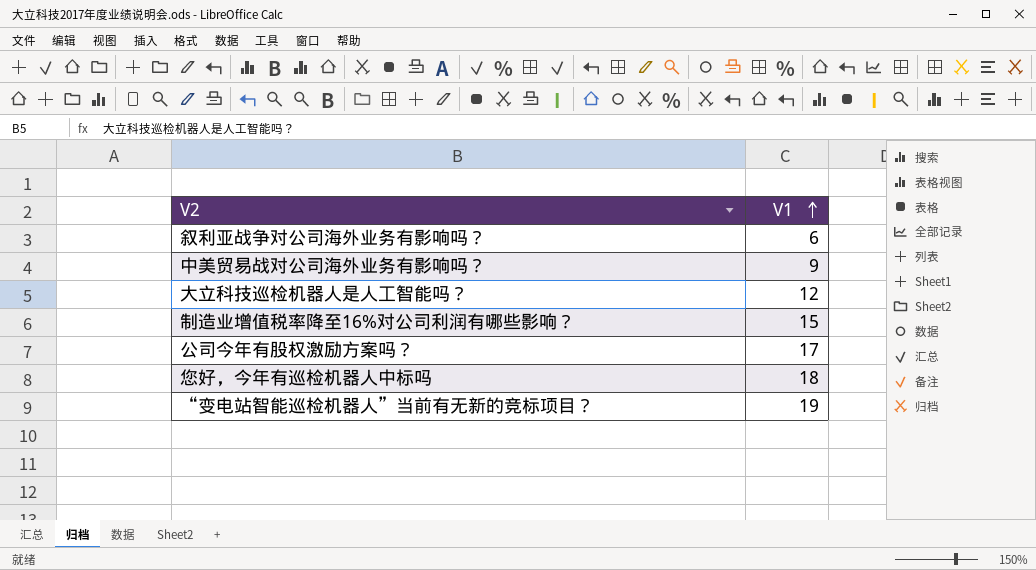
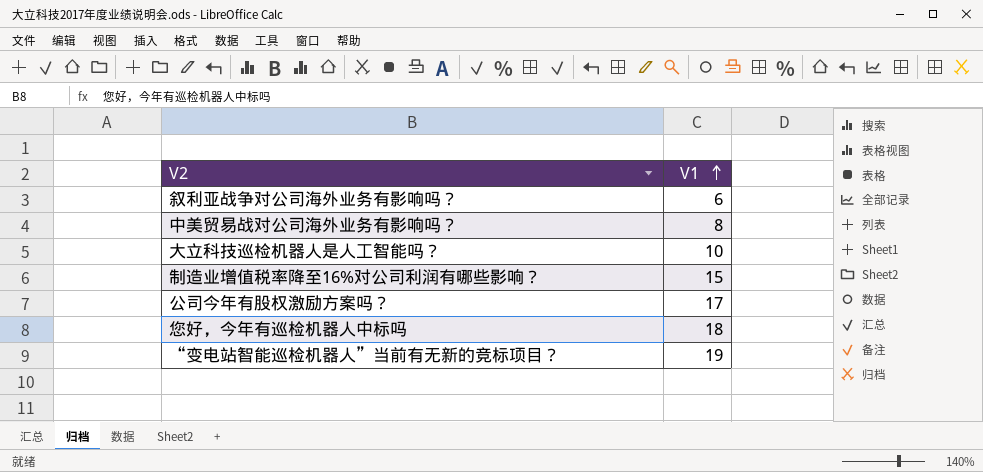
中美贸易战对公司海外业务有影响吗？ | V1: 9 -> 8
大立科技巡检机器人是人工智能吗？ | V1: 12 -> 10

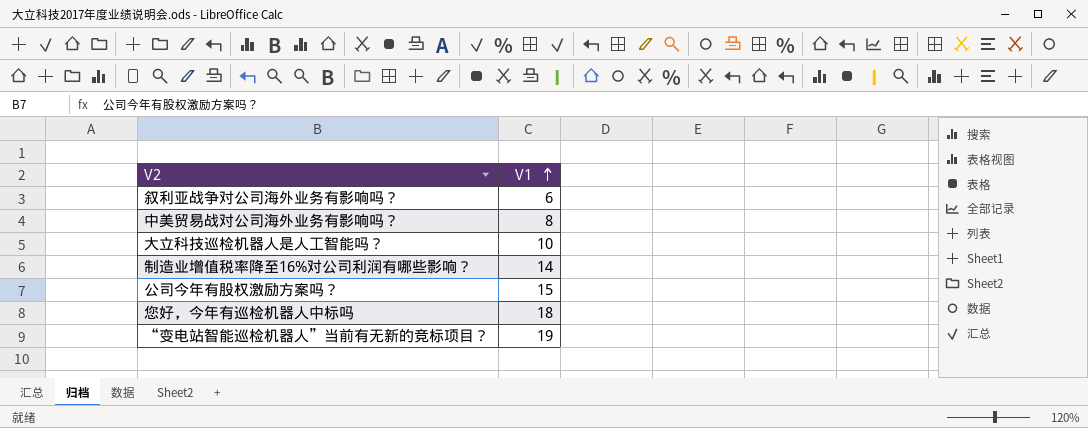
制造业增值税率降至16%对公司利润有哪些影响？ | V1: 15 -> 14
公司今年有股权激励方案吗？ | V1: 17 -> 15

